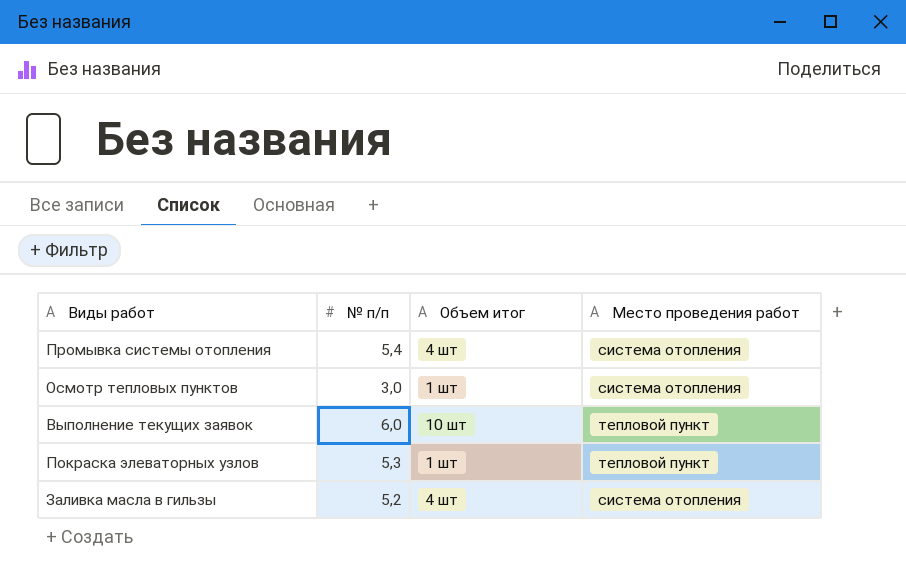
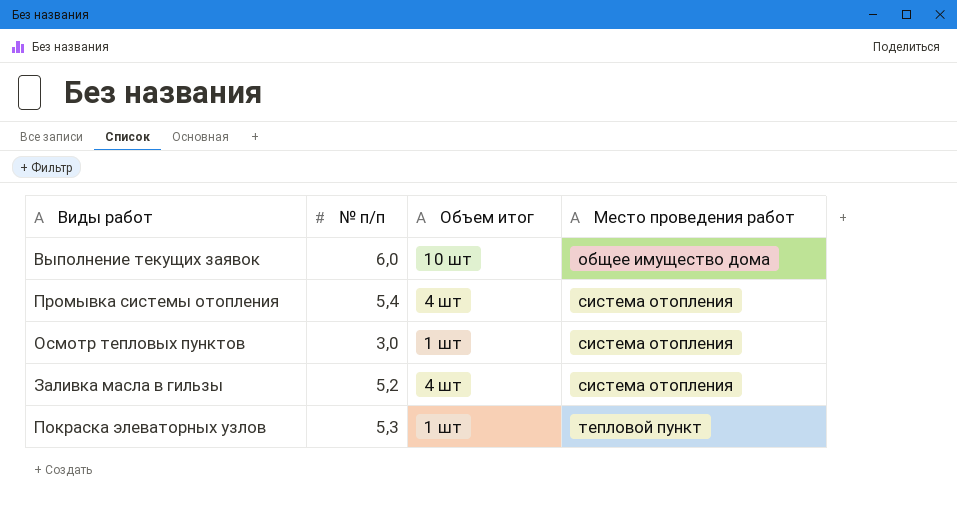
row order: none -> Место проведения работ ascending
Выполнение текущих заявок | Место проведения работ: тепловой пункт -> общее имущество дома

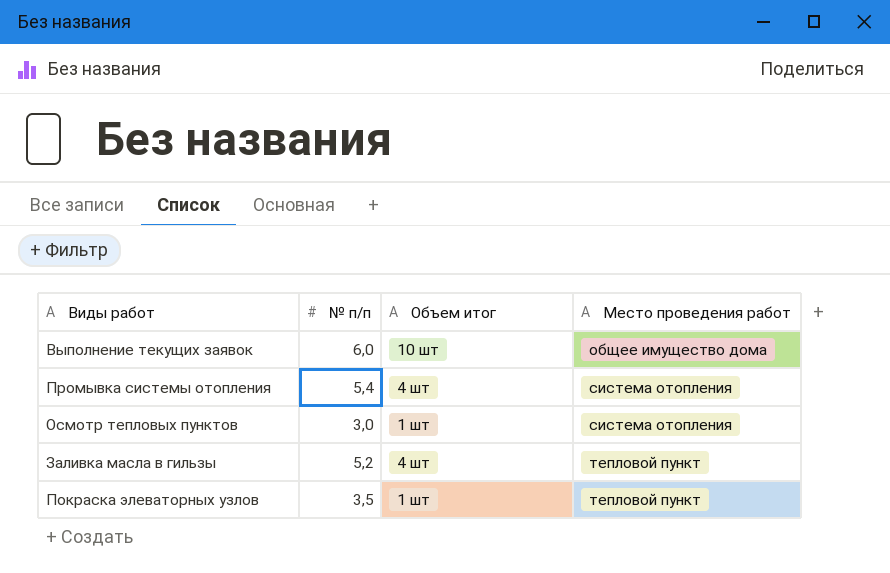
Заливка масла в гильзы | Место проведения работ: система отопления -> тепловой пункт
Покраска элеваторных узлов | № п/п: 5,3 -> 3,5

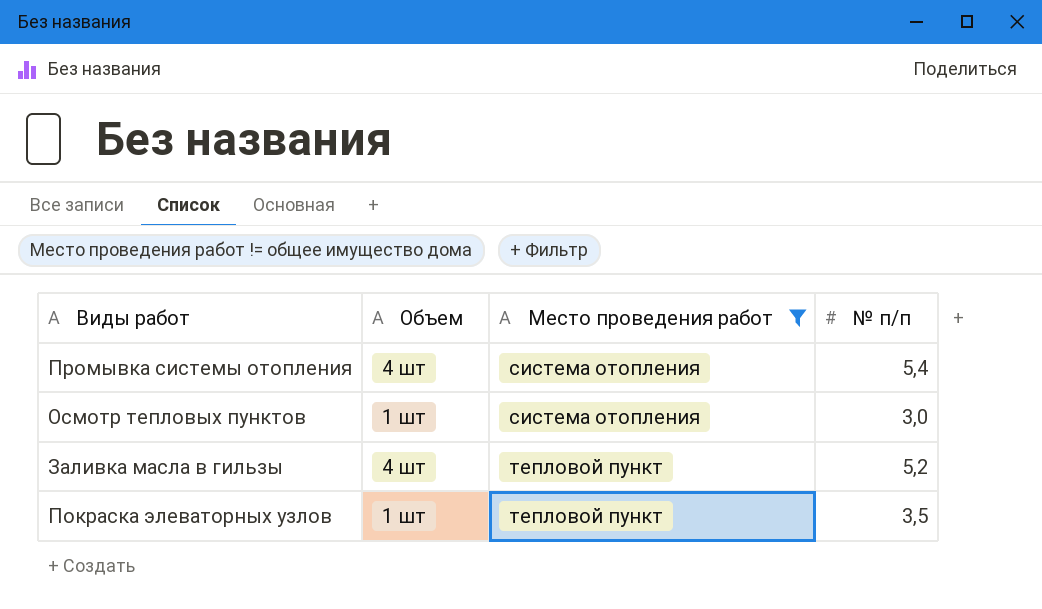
filter: none -> Место проведения работ != общее имущество дома
column name: Объем итог -> Объем
column № п/п | position: 2 -> 4

